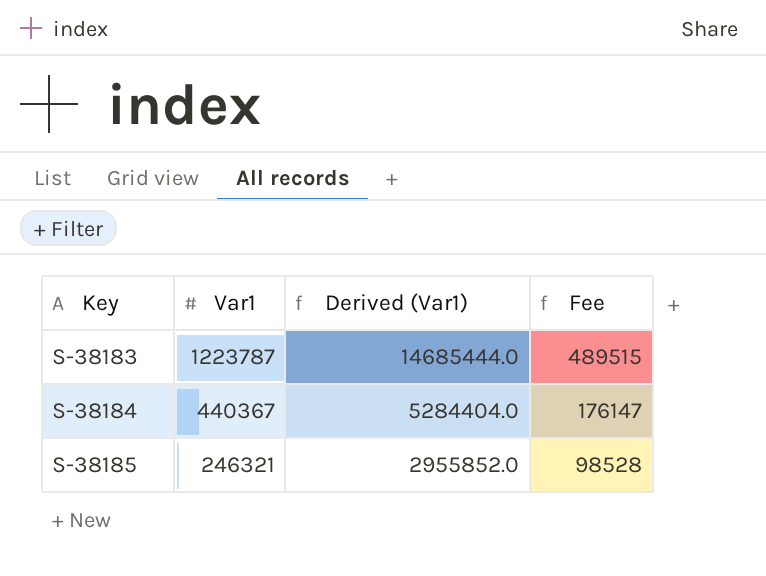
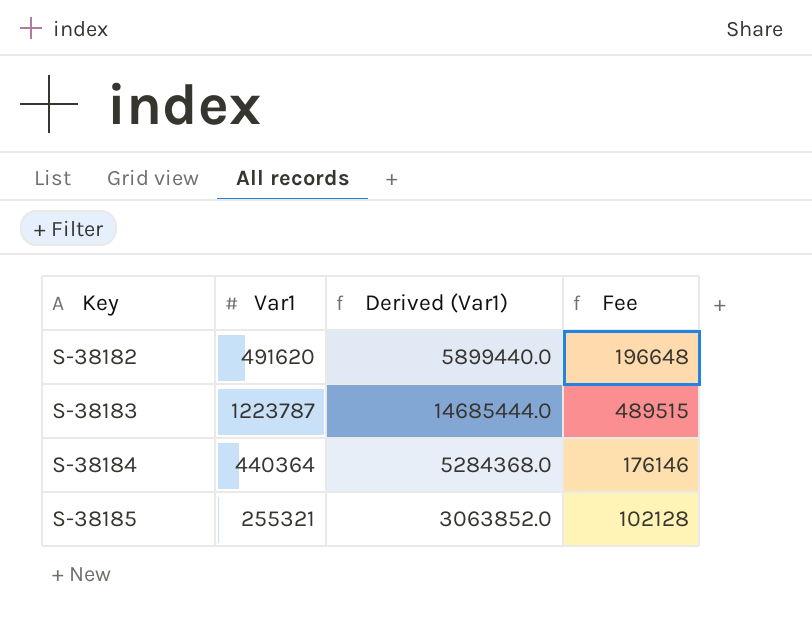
row S-38182: none -> 491620 | 5899440.0 | 196648
S-38184 | Var1: 440367 -> 440364
S-38184 | Derived (Var1): 5284404.0 -> 5284368.0
S-38184 | Fee: 176147 -> 176146
S-38185 | Var1: 246321 -> 255321
S-38185 | Derived (Var1): 2955852.0 -> 3063852.0
S-38185 | Fee: 98528 -> 102128

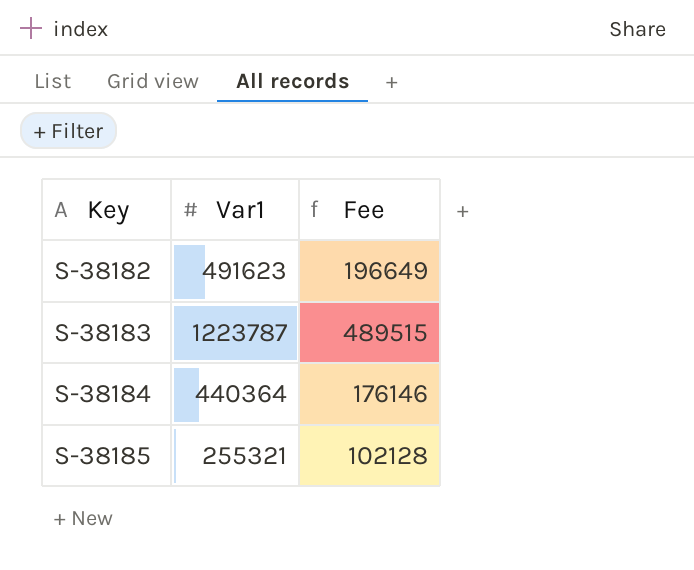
column Derived (Var1) | formula: [Var1] * 12 -> none
S-38182 | Var1: 491620 -> 491623
S-38182 | Fee: 196648 -> 196649

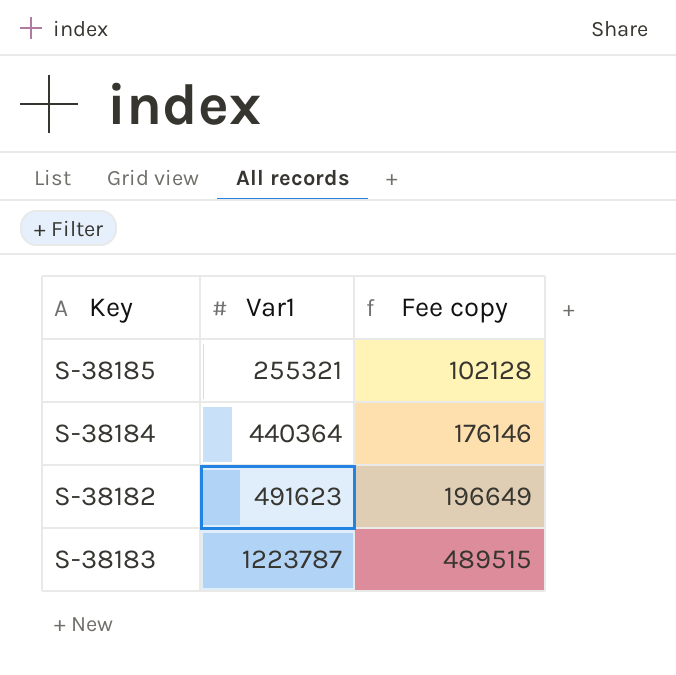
row order: Key ascending -> Var1 ascending
column name: Fee -> Fee copy

